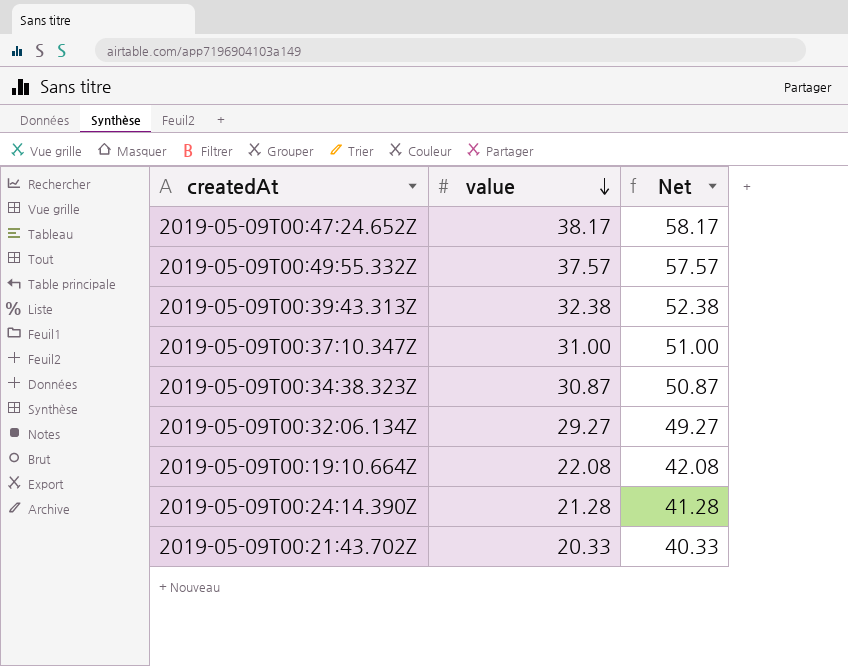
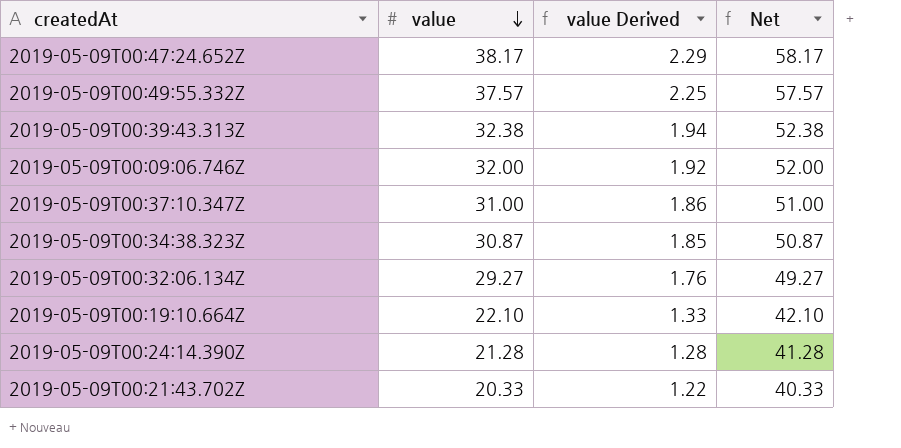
column value Derived | formula: none -> [value] * 0.06
row 2019-05-09T00:09:06.746Z: none -> 32.00 | 1.92 | 52.00
2019-05-09T00:19:10.664Z | value: 22.08 -> 22.10
2019-05-09T00:19:10.664Z | Net: 42.08 -> 42.10

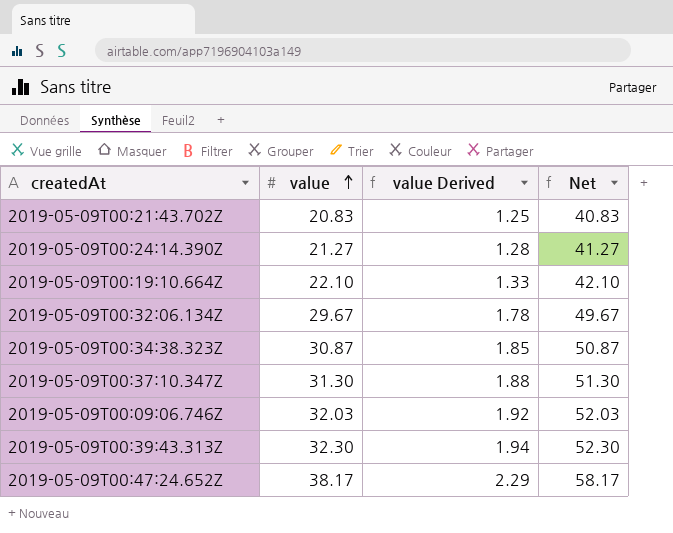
row order: value descending -> value ascending
row 2019-05-09T00:49:55.332Z: 37.57 | 2.25 | 57.57 -> none
2019-05-09T00:21:43.702Z | value: 20.33 -> 20.83
2019-05-09T00:21:43.702Z | value Derived: 1.22 -> 1.25
2019-05-09T00:21:43.702Z | Net: 40.33 -> 40.83
2019-05-09T00:24:14.390Z | value: 21.28 -> 21.27
2019-05-09T00:24:14.390Z | Net: 41.28 -> 41.27
2019-05-09T00:32:06.134Z | value: 29.27 -> 29.67
2019-05-09T00:32:06.134Z | value Derived: 1.76 -> 1.78
2019-05-09T00:32:06.134Z | Net: 49.27 -> 49.67
2019-05-09T00:37:10.347Z | value: 31.00 -> 31.30
2019-05-09T00:37:10.347Z | value Derived: 1.86 -> 1.88
2019-05-09T00:37:10.347Z | Net: 51.00 -> 51.30
2019-05-09T00:09:06.746Z | value: 32.00 -> 32.03
2019-05-09T00:09:06.746Z | Net: 52.00 -> 52.03
2019-05-09T00:39:43.313Z | value: 32.38 -> 32.30
2019-05-09T00:39:43.313Z | Net: 52.38 -> 52.30

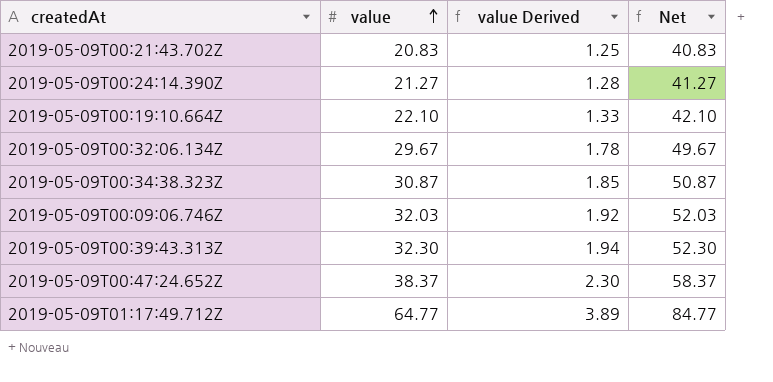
row 2019-05-09T00:37:10.347Z: 31.30 | 1.88 | 51.30 -> none
2019-05-09T00:47:24.652Z | value: 38.17 -> 38.37
2019-05-09T00:47:24.652Z | value Derived: 2.29 -> 2.30
2019-05-09T00:47:24.652Z | Net: 58.17 -> 58.37
row 2019-05-09T01:17:49.712Z: none -> 64.77 | 3.89 | 84.77

